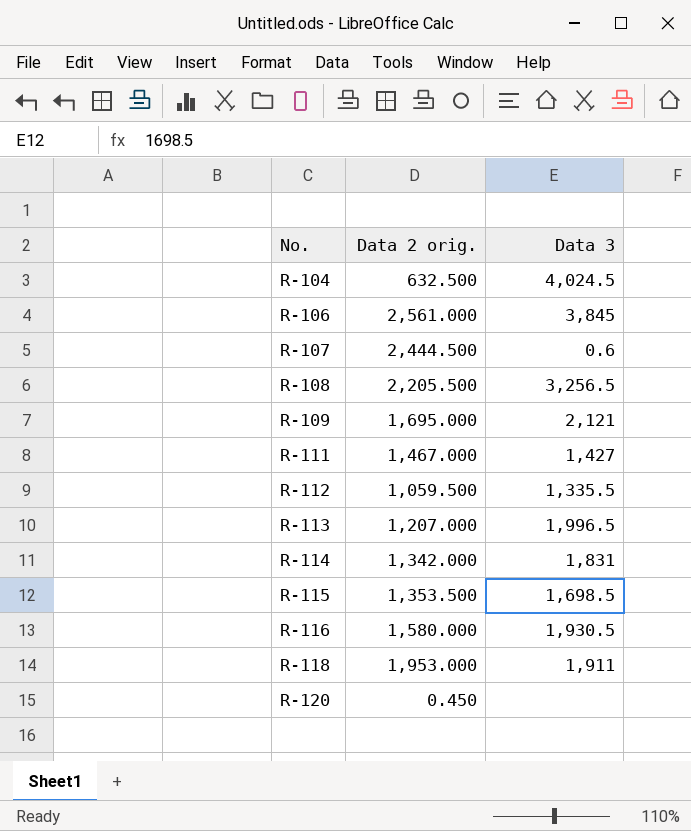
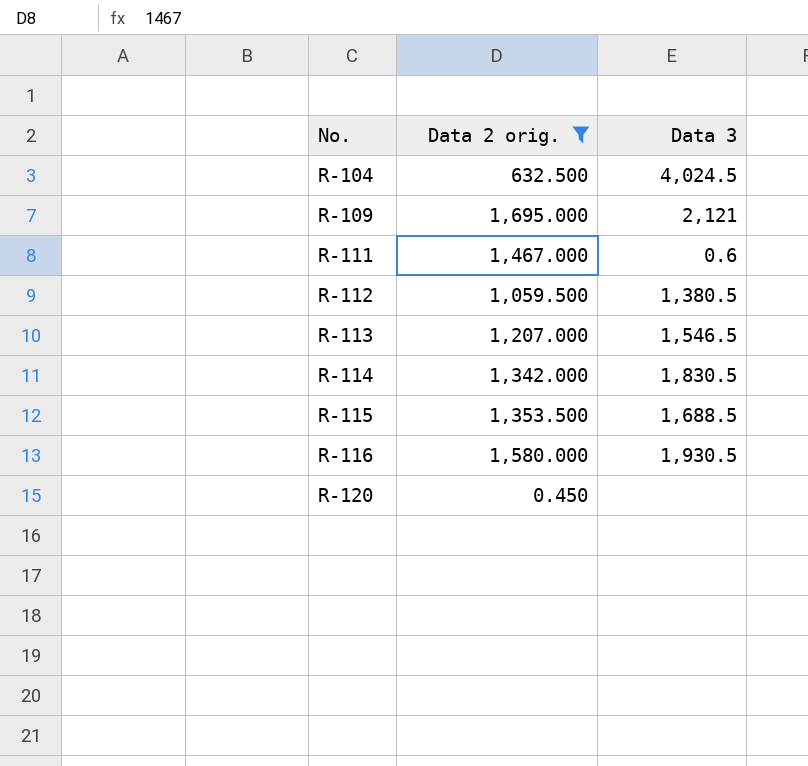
filter: none -> Data 2 orig. <= 1,695.000
R-111 | Data 3: 1,427 -> 0.6
R-112 | Data 3: 1,335.5 -> 1,380.5
R-113 | Data 3: 1,996.5 -> 1,546.5
R-114 | Data 3: 1,831 -> 1,830.5
R-115 | Data 3: 1,698.5 -> 1,688.5

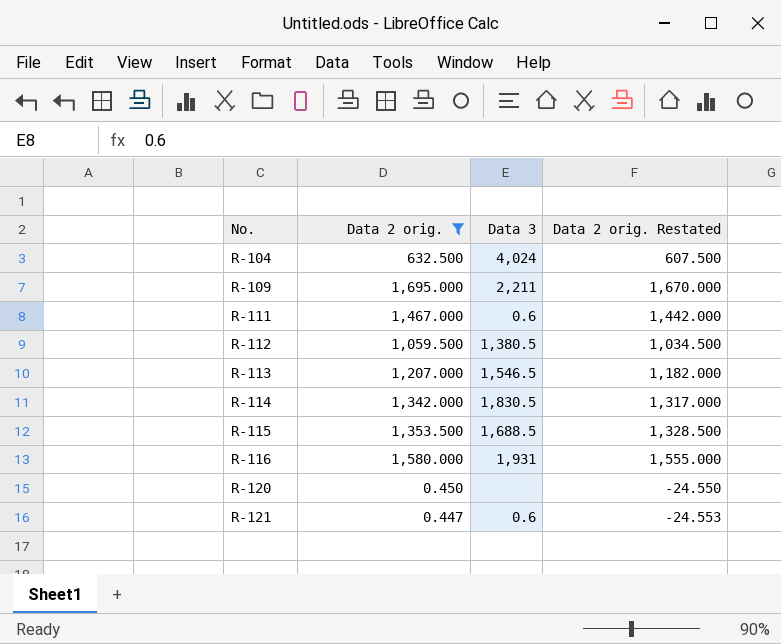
column Data 2 orig. Restated | formula: none -> [Data 2 orig.] - 25
R-104 | Data 3: 4,024.5 -> 4,024
R-109 | Data 3: 2,121 -> 2,211
R-116 | Data 3: 1,930.5 -> 1,931
row R-121: none -> 0.447 | 0.6 | -24.553

